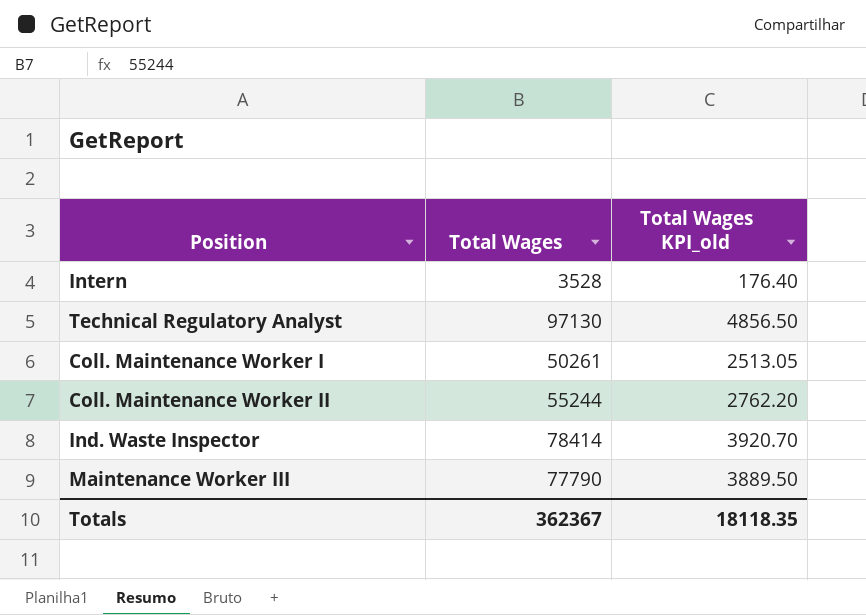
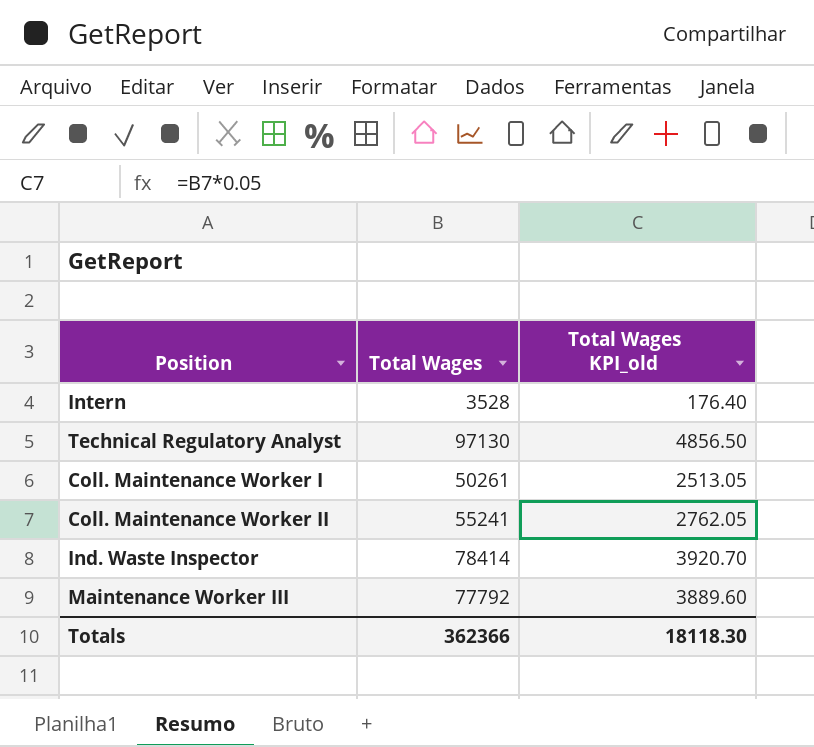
Coll. Maintenance Worker II | Total Wages: 55244 -> 55241
Coll. Maintenance Worker II | Total Wages KPI_old: 2762.20 -> 2762.05
Maintenance Worker III | Total Wages: 77790 -> 77792
Maintenance Worker III | Total Wages KPI_old: 3889.50 -> 3889.60
Totals | Total Wages: 362367 -> 362366
Totals | Total Wages KPI_old: 18118.35 -> 18118.30

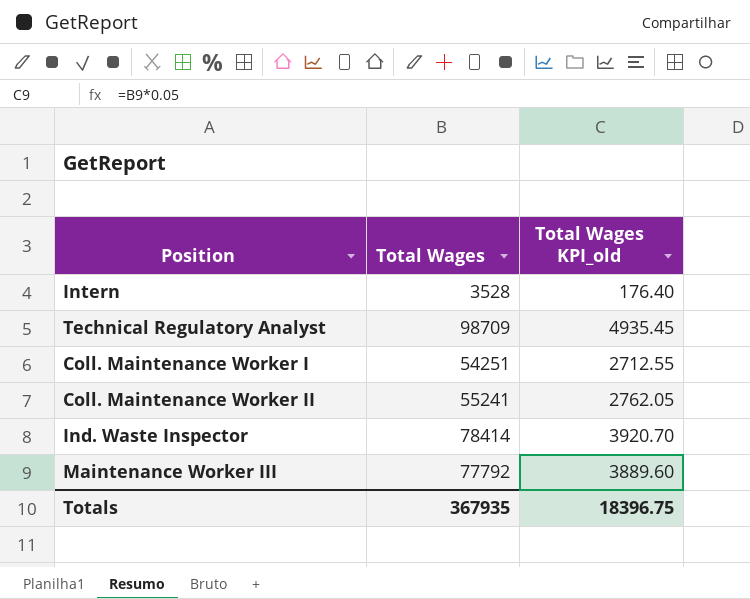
Technical Regulatory Analyst | Total Wages: 97130 -> 98709
Technical Regulatory Analyst | Total Wages KPI_old: 4856.50 -> 4935.45
Coll. Maintenance Worker I | Total Wages: 50261 -> 54251
Coll. Maintenance Worker I | Total Wages KPI_old: 2513.05 -> 2712.55
Totals | Total Wages: 362366 -> 367935
Totals | Total Wages KPI_old: 18118.30 -> 18396.75

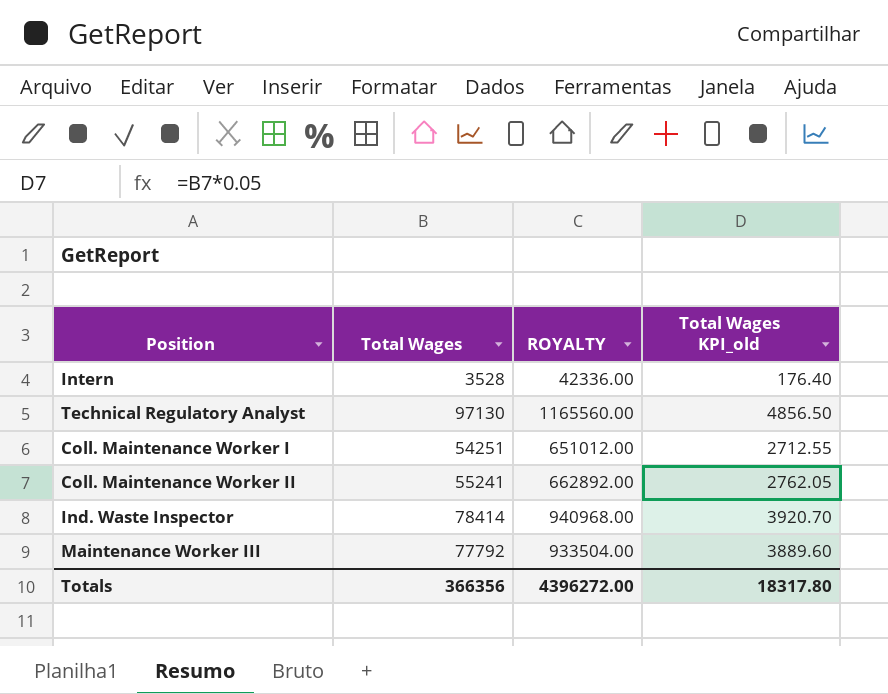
column ROYALTY | formula: none -> [Total Wages] * 12
Technical Regulatory Analyst | Total Wages: 98709 -> 97130
Technical Regulatory Analyst | Total Wages KPI_old: 4935.45 -> 4856.50
Totals | Total Wages: 367935 -> 366356
Totals | Total Wages KPI_old: 18396.75 -> 18317.80

